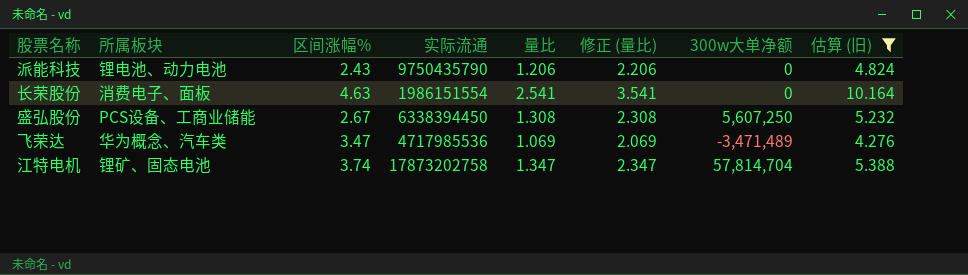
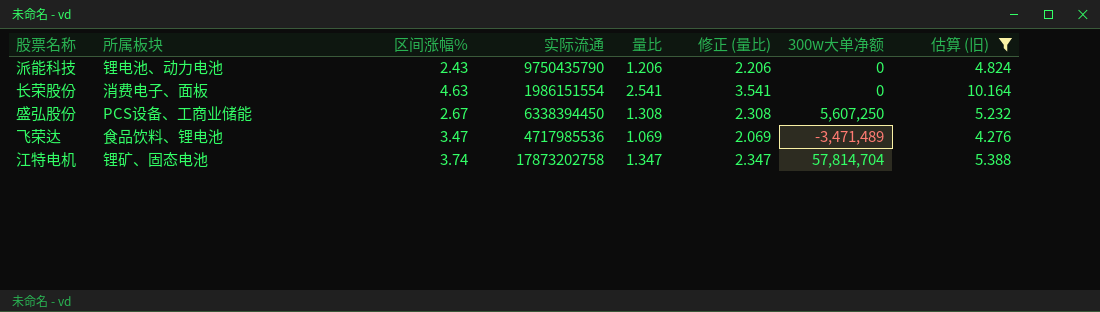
飞荣达 | 所属板块: 华为概念、汽车类 -> 食品饮料、锂电池

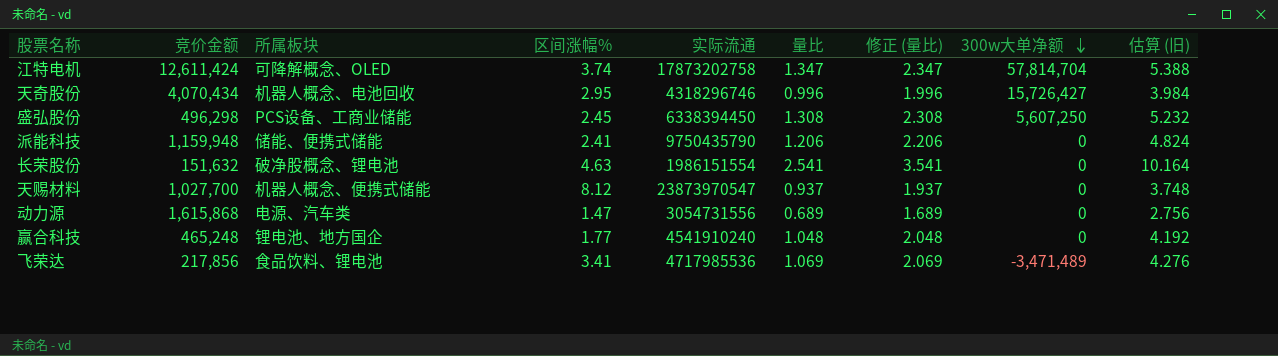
filter: 估算 (旧) >= 4.276 -> none
row order: none -> 300w大单净额 descending
column 竞价金额 | position: none -> 2
江特电机 | 所属板块: 锂矿、固态电池 -> 可降解概念、OLED
盛弘股份 | 区间涨幅%: 2.67 -> 2.45
派能科技 | 所属板块: 锂电池、动力电池 -> 储能、便携式储能
派能科技 | 区间涨幅%: 2.43 -> 2.41
长荣股份 | 所属板块: 消费电子、面板 -> 破净股概念、锂电池
飞荣达 | 区间涨幅%: 3.47 -> 3.41

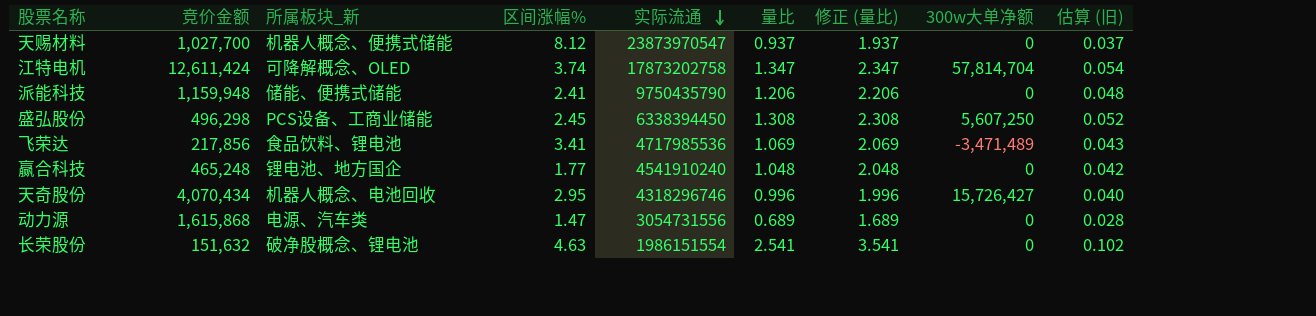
row order: 300w大单净额 descending -> 实际流通 descending
column name: 所属板块 -> 所属板块_新
column 估算 (旧) | formula: [量比] * 4 -> [量比] * 0.04

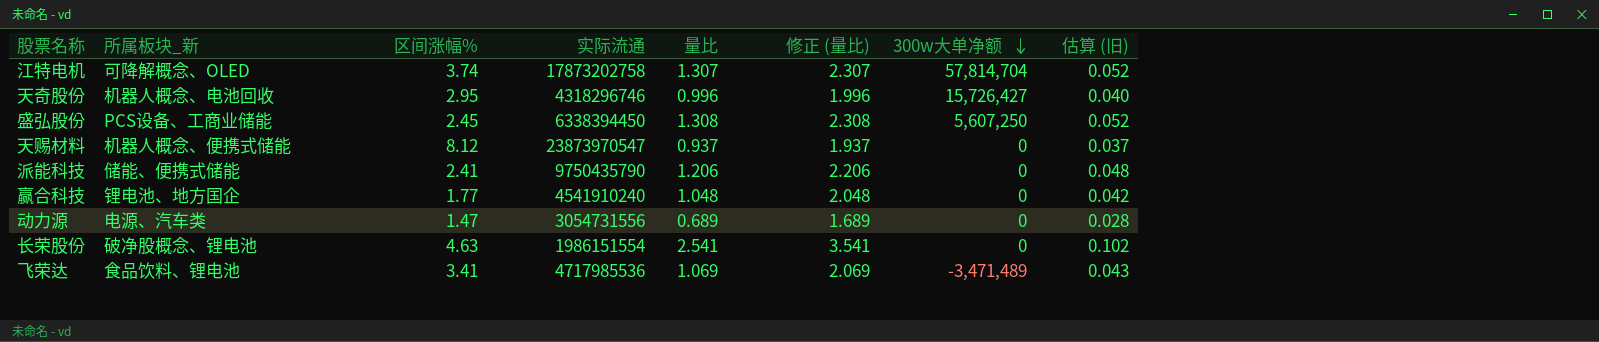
row order: 实际流通 descending -> 300w大单净额 descending
column 竞价金额 | position: 2 -> none
江特电机 | 量比: 1.347 -> 1.307
江特电机 | 修正 (量比): 2.347 -> 2.307
江特电机 | 估算 (旧): 0.054 -> 0.052

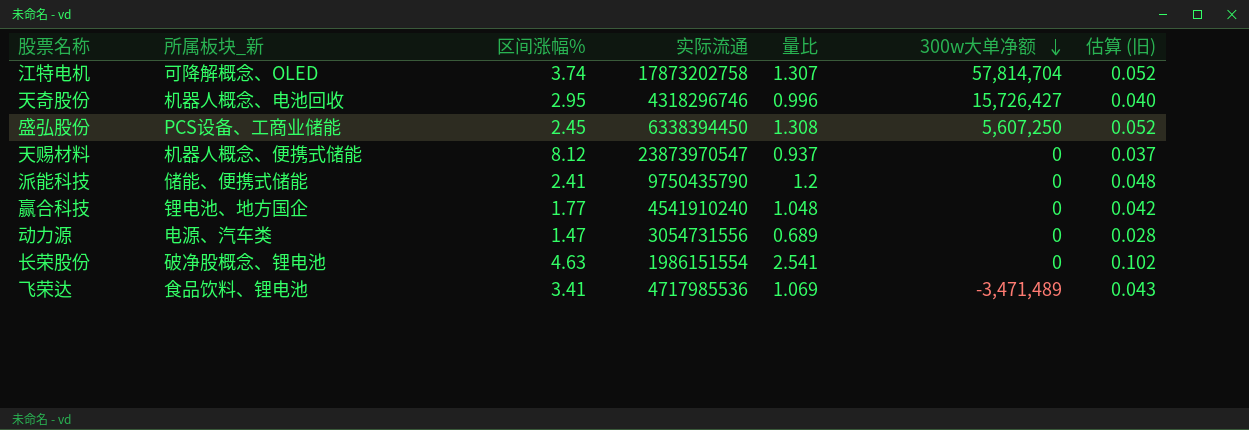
column 修正 (量比) | formula: [量比] + 1 -> none
派能科技 | 量比: 1.206 -> 1.2

